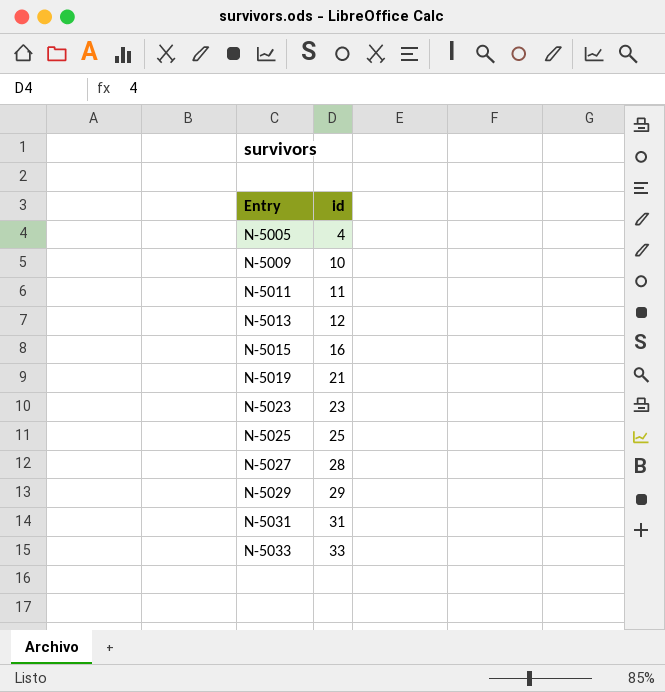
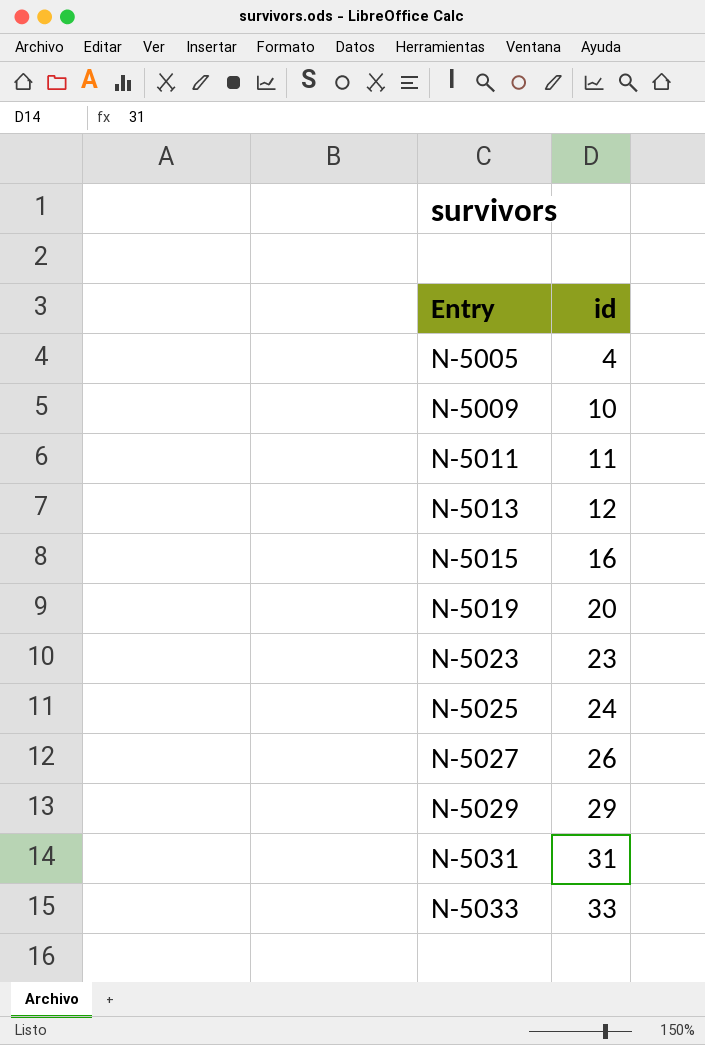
N-5019 | id: 21 -> 20
N-5025 | id: 25 -> 24
N-5027 | id: 28 -> 26

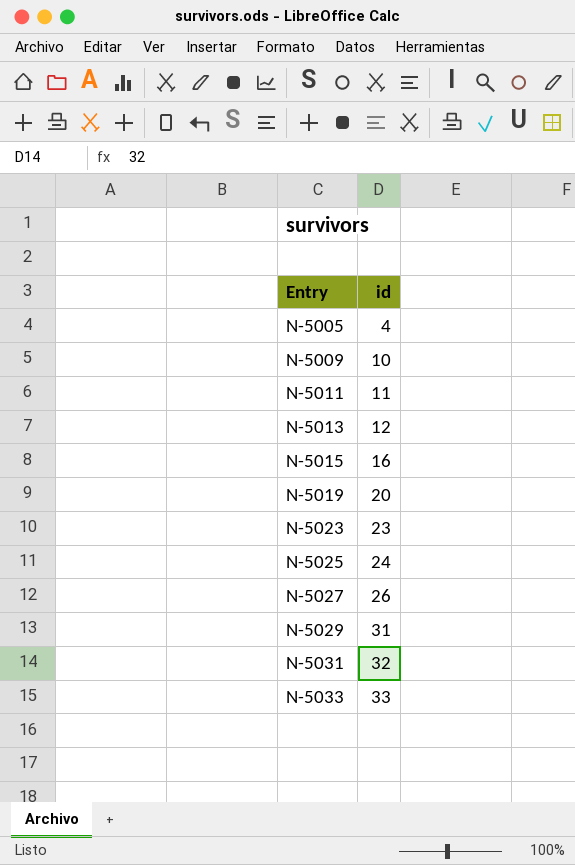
N-5029 | id: 29 -> 31
N-5031 | id: 31 -> 32

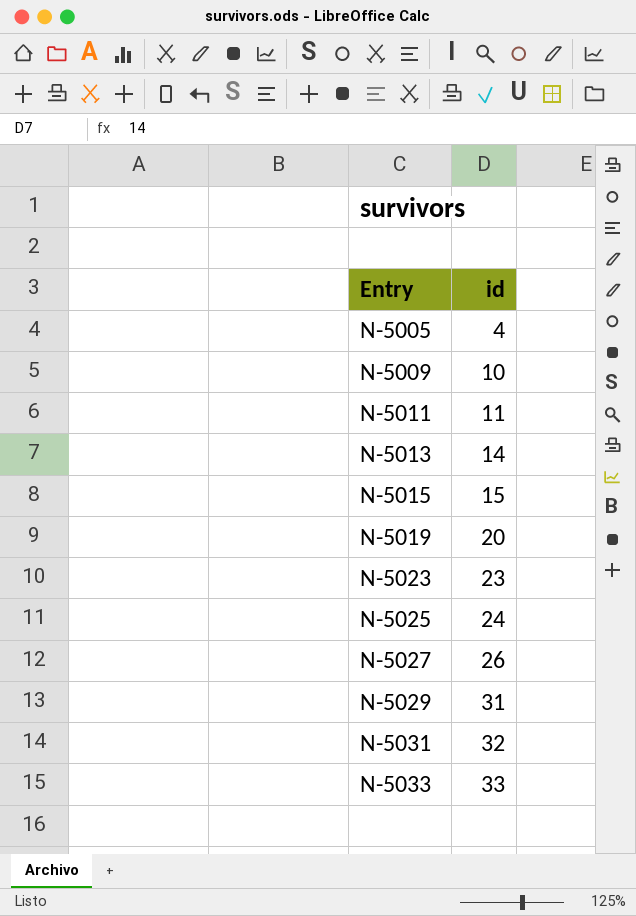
N-5013 | id: 12 -> 14
N-5015 | id: 16 -> 15

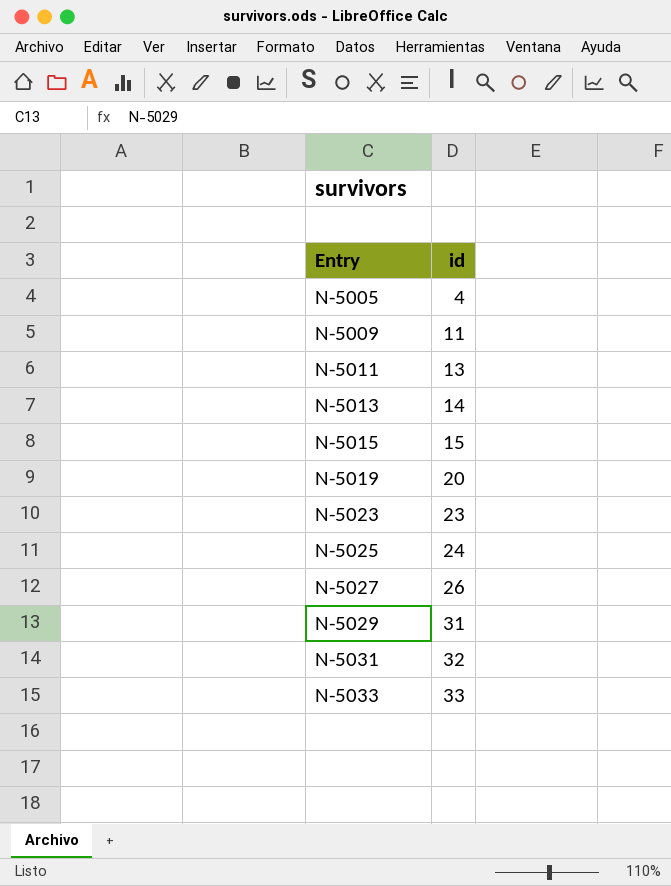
N-5009 | id: 10 -> 11
N-5011 | id: 11 -> 13

